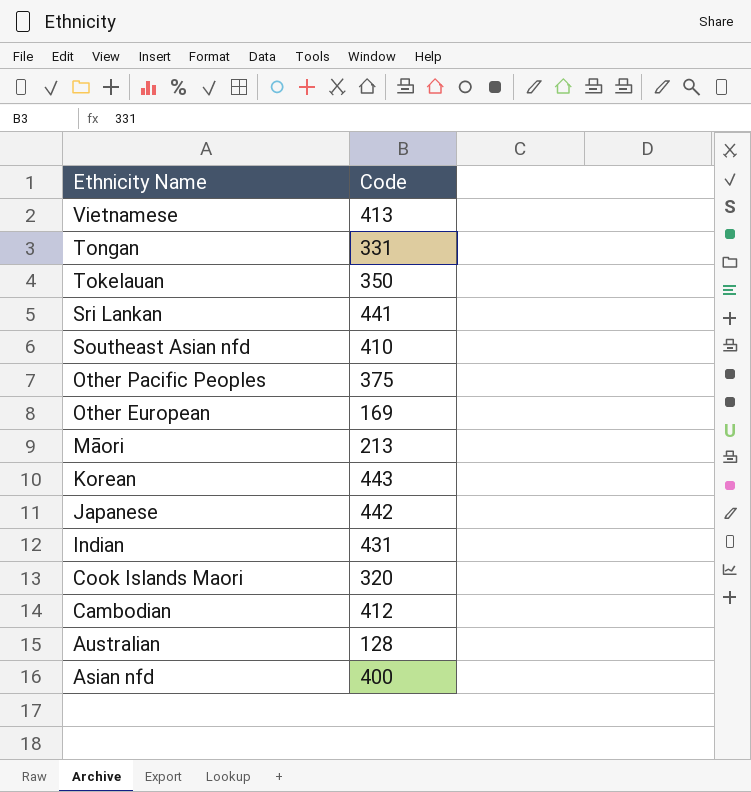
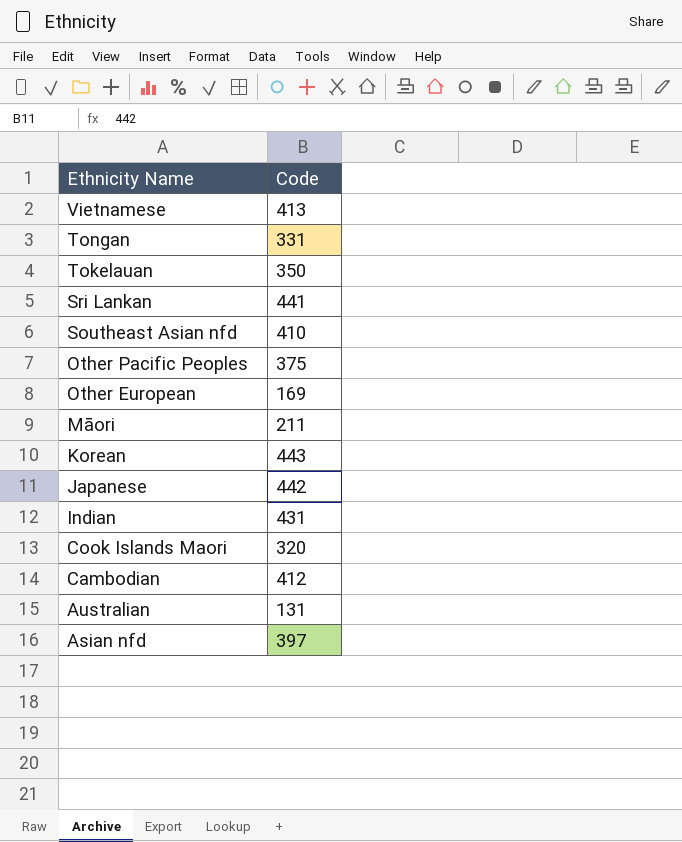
Māori | Code: 213 -> 211
Australian | Code: 128 -> 131
Asian nfd | Code: 400 -> 397

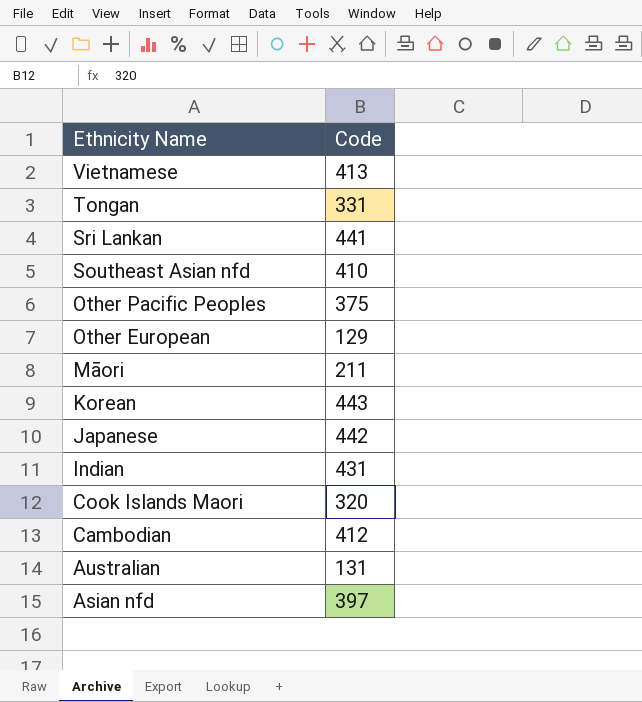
row Tokelauan: 350 -> none
Other European | Code: 169 -> 129

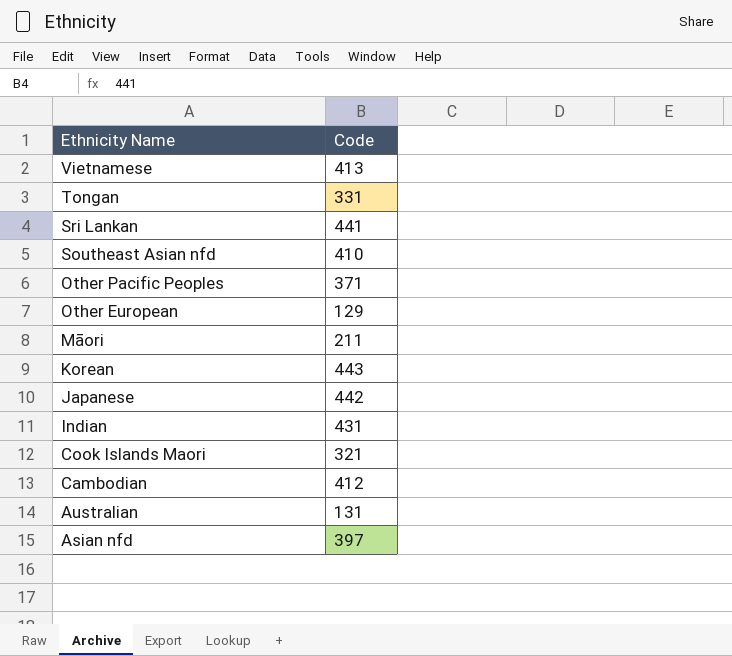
Other Pacific Peoples | Code: 375 -> 371
Cook Islands Maori | Code: 320 -> 321

